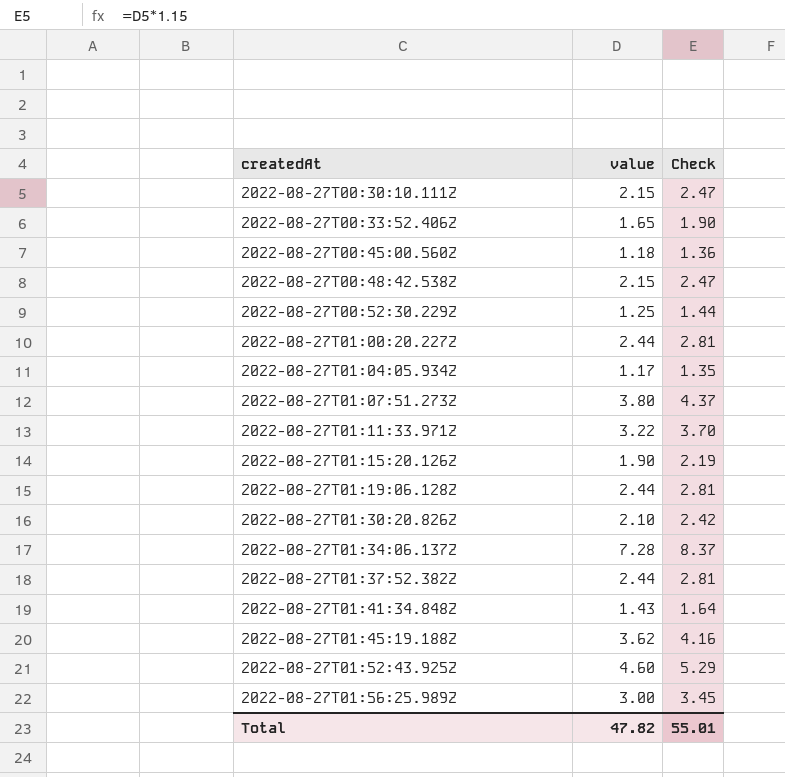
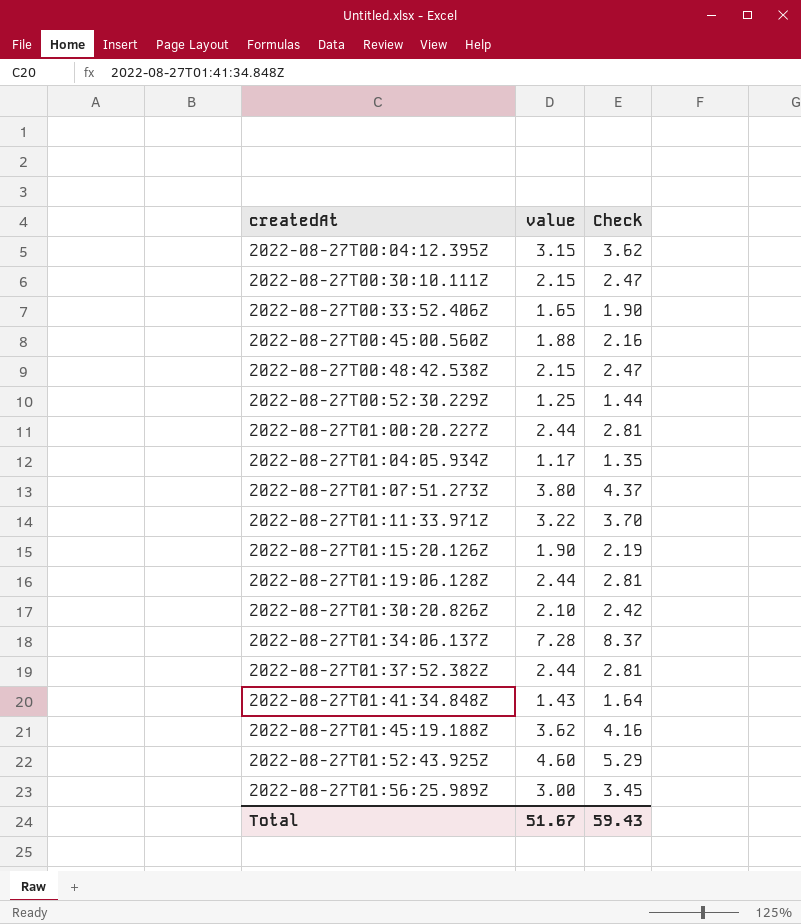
row 2022-08-27T00:04:12.395Z: none -> 3.15 | 3.62
2022-08-27T00:45:00.560Z | value: 1.18 -> 1.88
2022-08-27T00:45:00.560Z | Check: 1.36 -> 2.16
Total | value: 47.82 -> 51.67
Total | Check: 55.01 -> 59.43

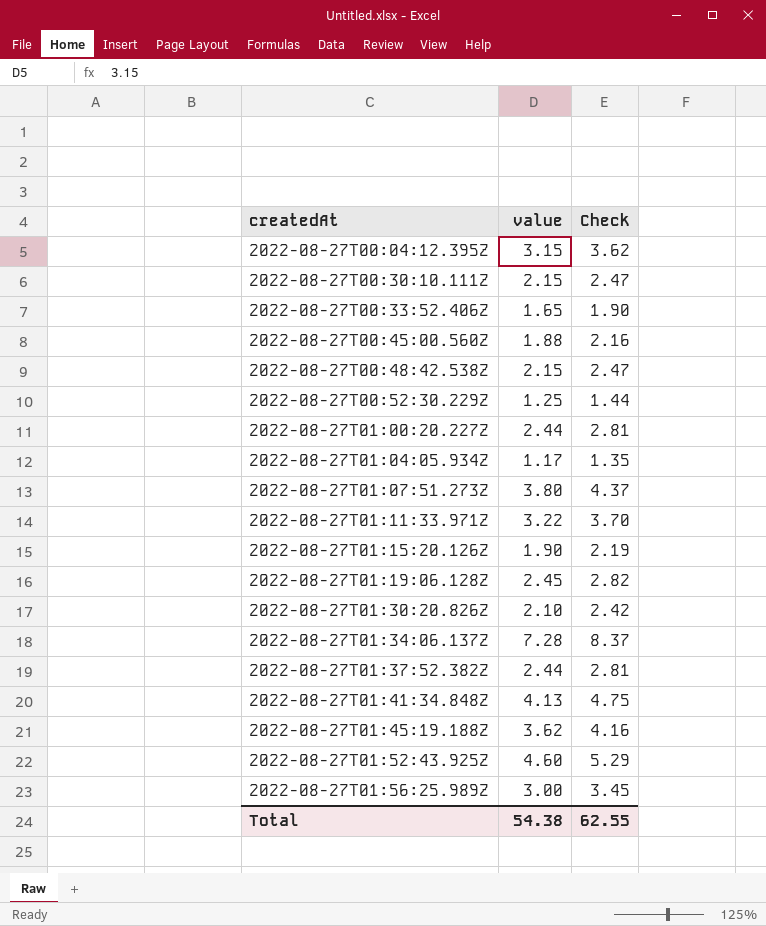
2022-08-27T01:19:06.128Z | value: 2.44 -> 2.45
2022-08-27T01:19:06.128Z | Check: 2.81 -> 2.82
2022-08-27T01:41:34.848Z | value: 1.43 -> 4.13
2022-08-27T01:41:34.848Z | Check: 1.64 -> 4.75
Total | value: 51.67 -> 54.38
Total | Check: 59.43 -> 62.55

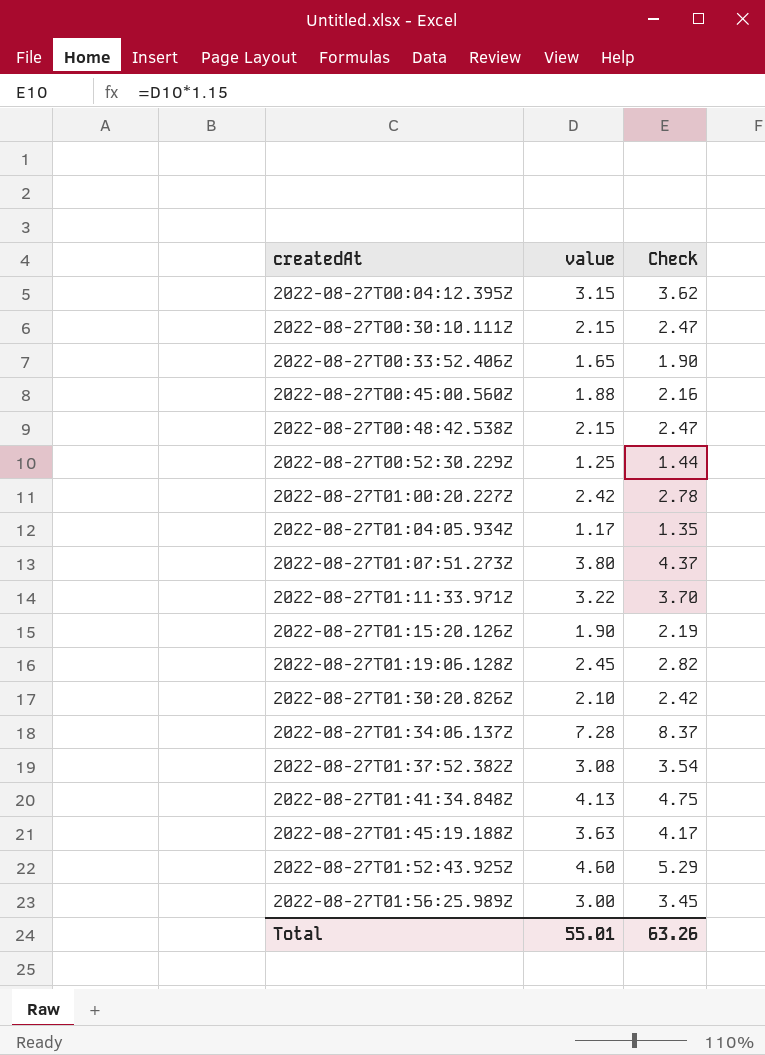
2022-08-27T01:00:20.227Z | value: 2.44 -> 2.42
2022-08-27T01:00:20.227Z | Check: 2.81 -> 2.78
2022-08-27T01:37:52.382Z | value: 2.44 -> 3.08
2022-08-27T01:37:52.382Z | Check: 2.81 -> 3.54
2022-08-27T01:45:19.188Z | value: 3.62 -> 3.63
2022-08-27T01:45:19.188Z | Check: 4.16 -> 4.17
Total | value: 54.38 -> 55.01
Total | Check: 62.55 -> 63.26

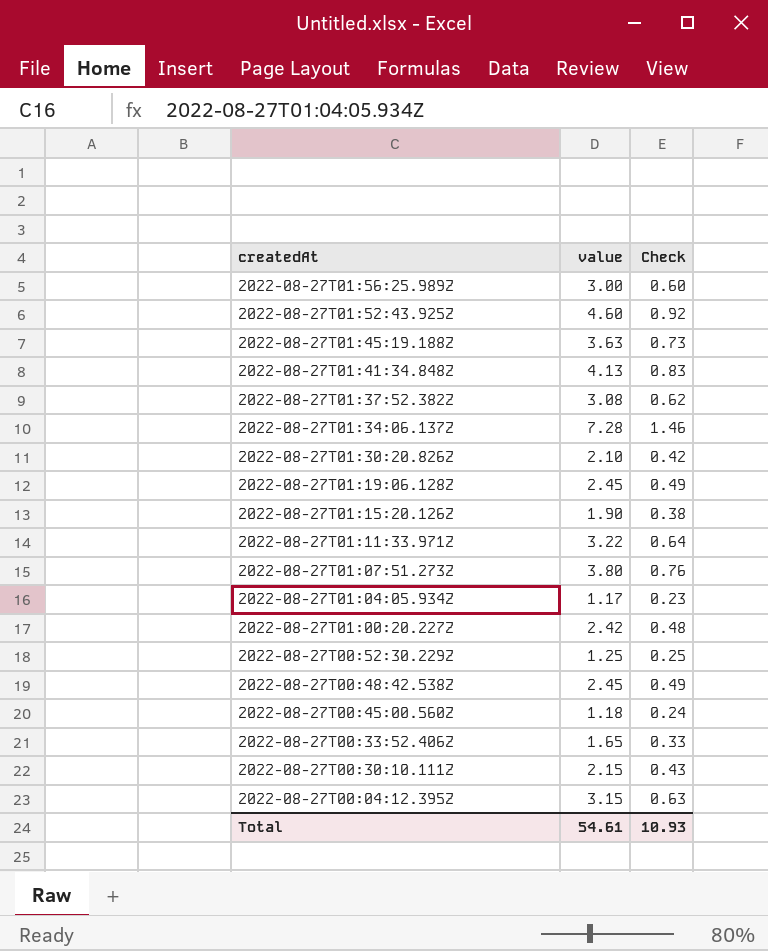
row order: createdAt ascending -> createdAt descending
column Check | formula: [value] * 1.15 -> [value] * 0.2
2022-08-27T00:48:42.538Z | value: 2.15 -> 2.45
2022-08-27T00:45:00.560Z | value: 1.88 -> 1.18
Total | value: 55.01 -> 54.61
Total | Check: 63.26 -> 10.93

